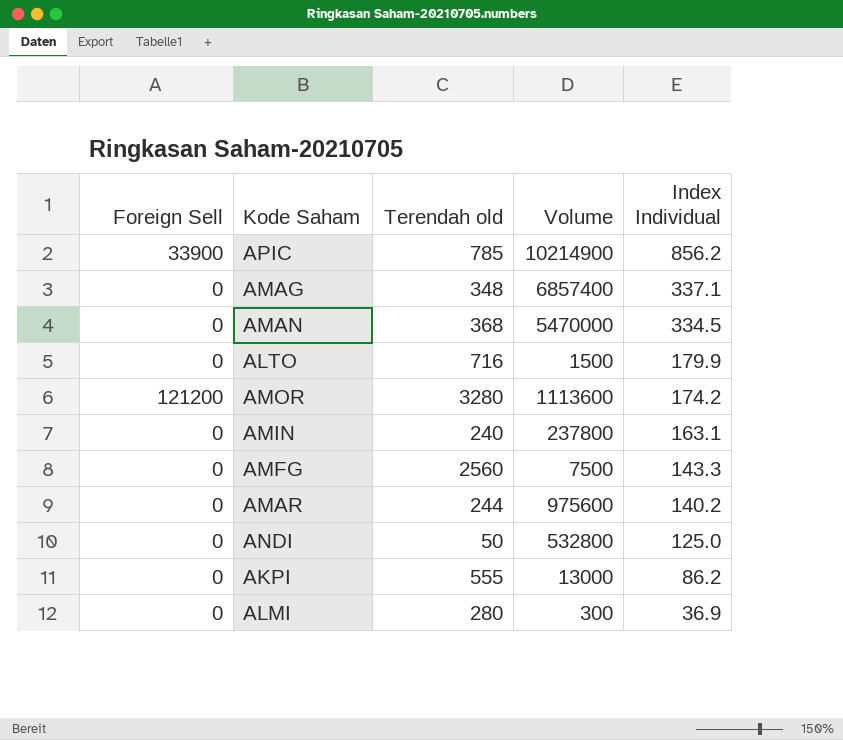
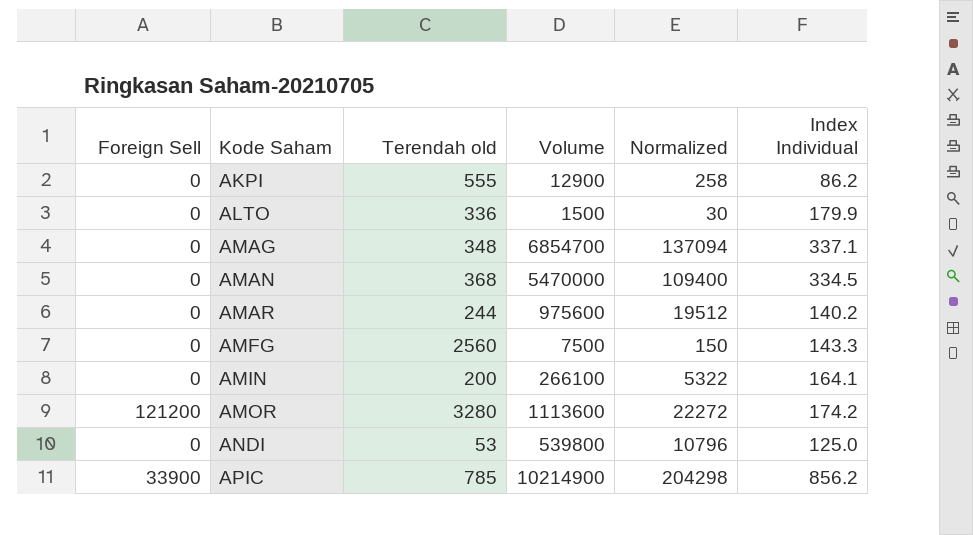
row order: Index Individual descending -> Kode Saham ascending
column Normalized | formula: none -> [Volume] * 0.02
row ALMI: 0 | 280 | 300 | 36.9 -> none
AKPI | Volume: 13000 -> 12900
ALTO | Terendah old: 716 -> 336
AMAG | Volume: 6857400 -> 6854700
AMIN | Terendah old: 240 -> 200
AMIN | Volume: 237800 -> 266100
AMIN | Index Individual: 163.1 -> 164.1
ANDI | Terendah old: 50 -> 53
ANDI | Volume: 532800 -> 539800

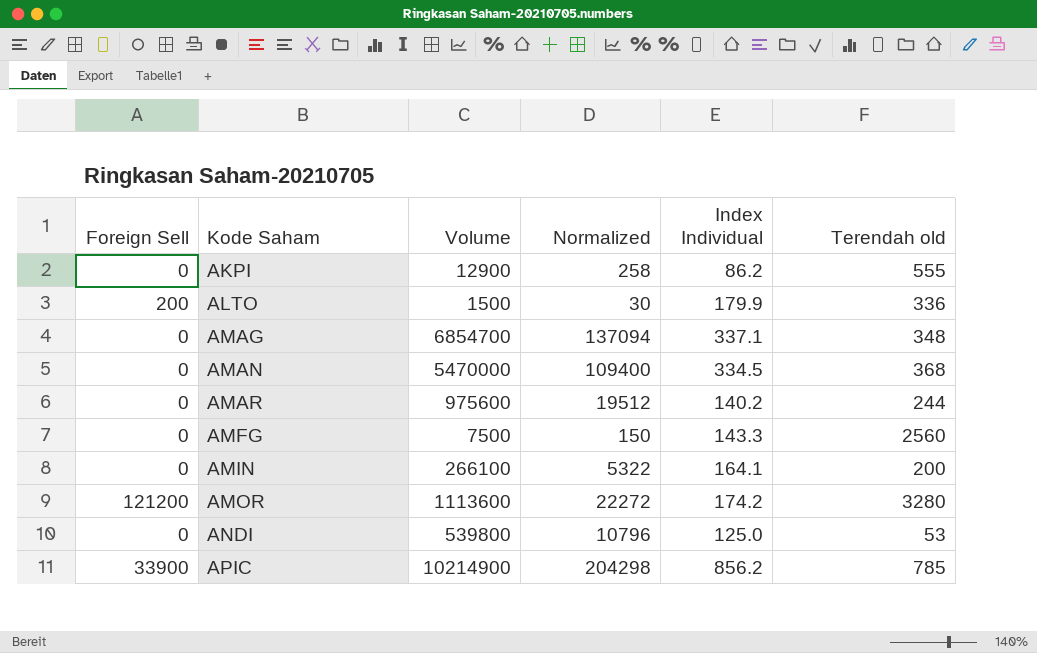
column Terendah old | position: 3 -> 6
ALTO | Foreign Sell: 0 -> 200

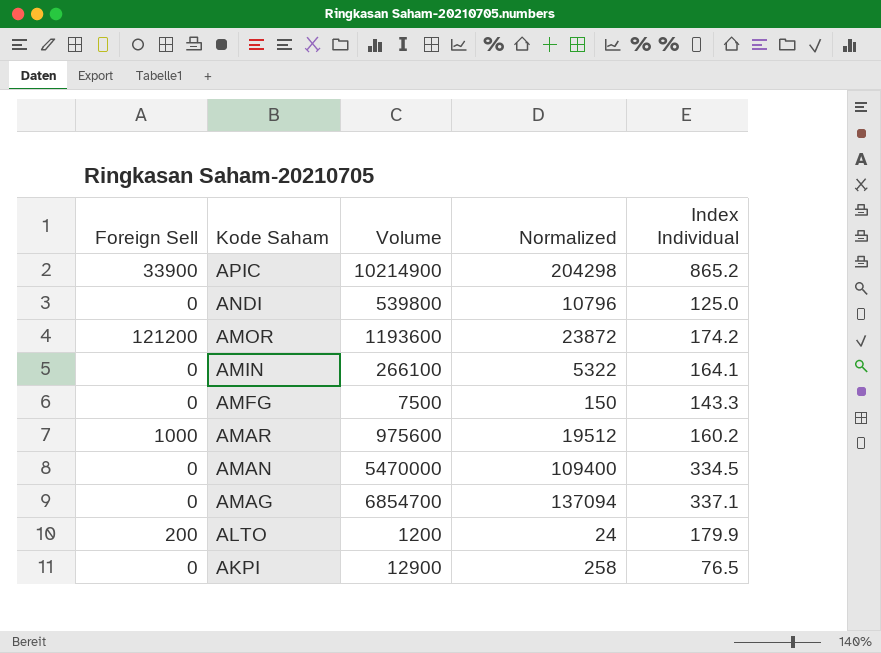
row order: Kode Saham ascending -> Kode Saham descending
column Terendah old | position: 6 -> none
APIC | Index Individual: 856.2 -> 865.2
AMOR | Volume: 1113600 -> 1193600
AMOR | Normalized: 22272 -> 23872
AMAR | Foreign Sell: 0 -> 1000
AMAR | Index Individual: 140.2 -> 160.2
ALTO | Volume: 1500 -> 1200
ALTO | Normalized: 30 -> 24
AKPI | Index Individual: 86.2 -> 76.5

